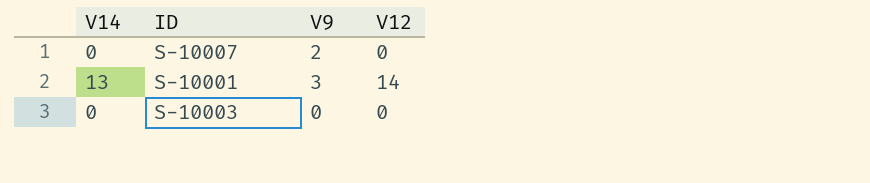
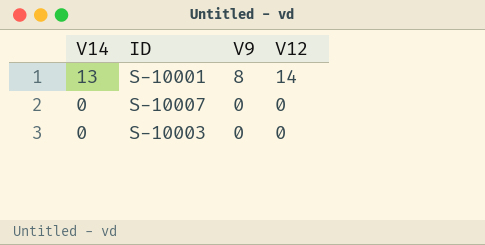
row order: none -> V14 descending
S-10001 | V9: 3 -> 8
S-10007 | V9: 2 -> 0

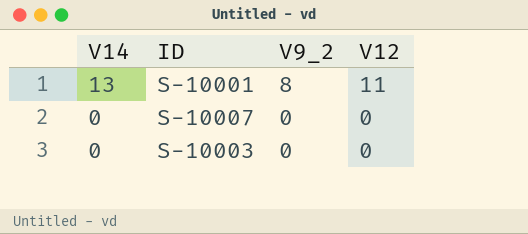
column name: V9 -> V9_2
S-10001 | V12: 14 -> 11

